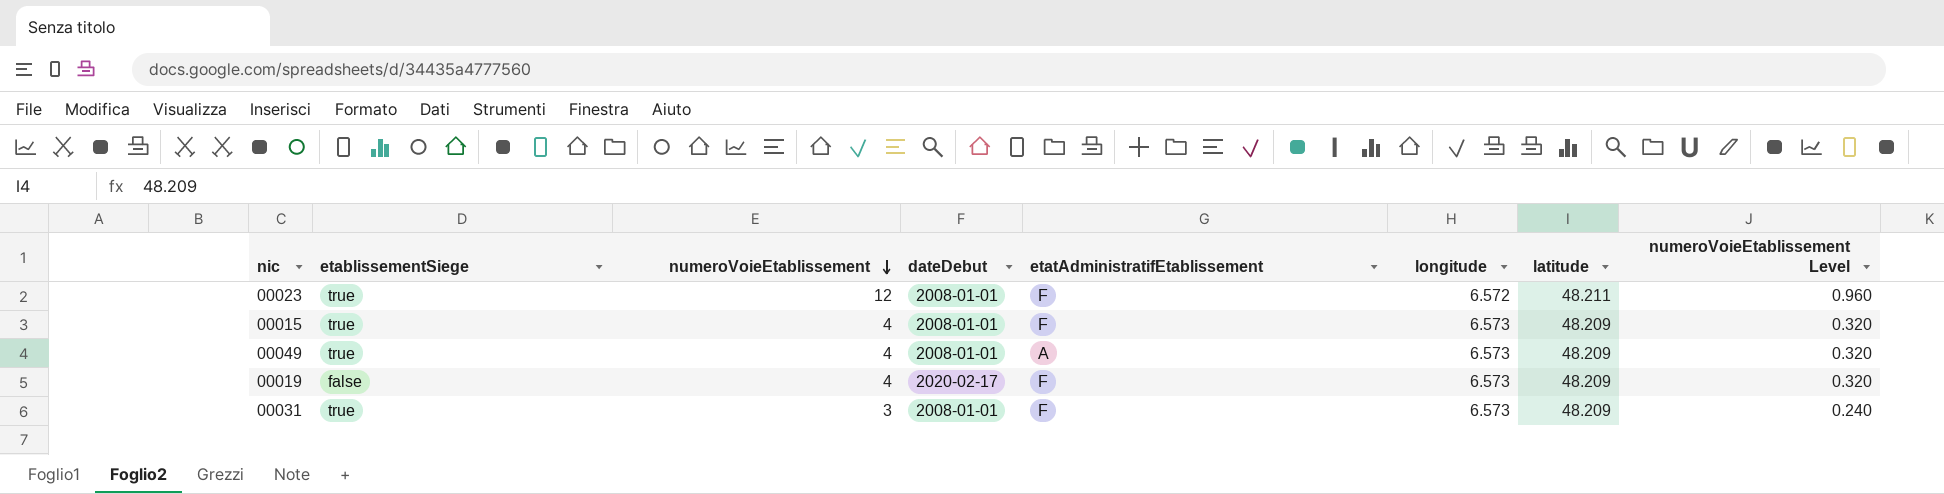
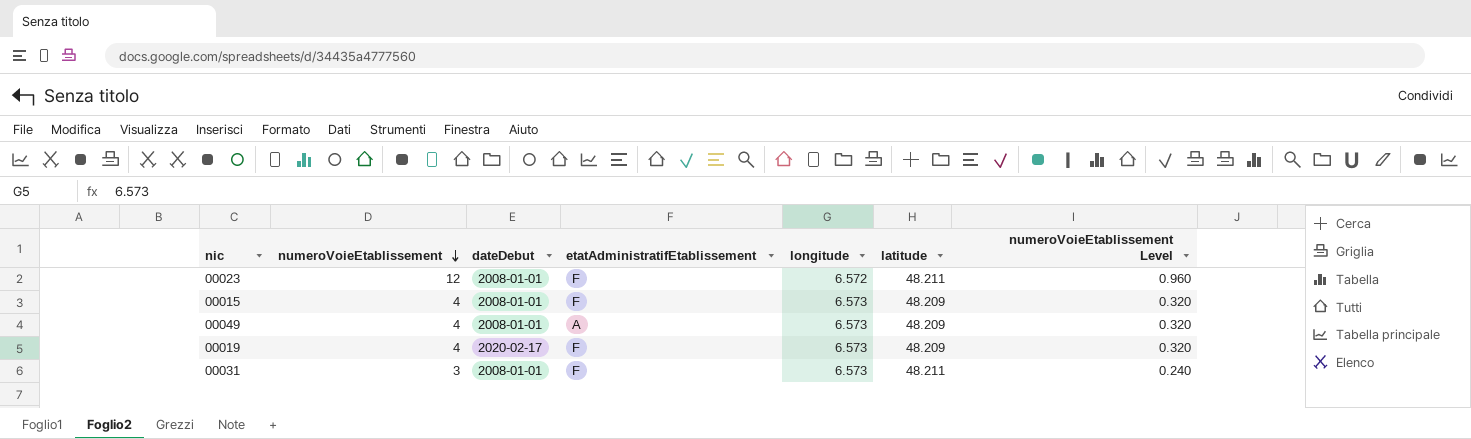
column etablissementSiege | position: 2 -> none
00031 | latitude: 48.209 -> 48.211

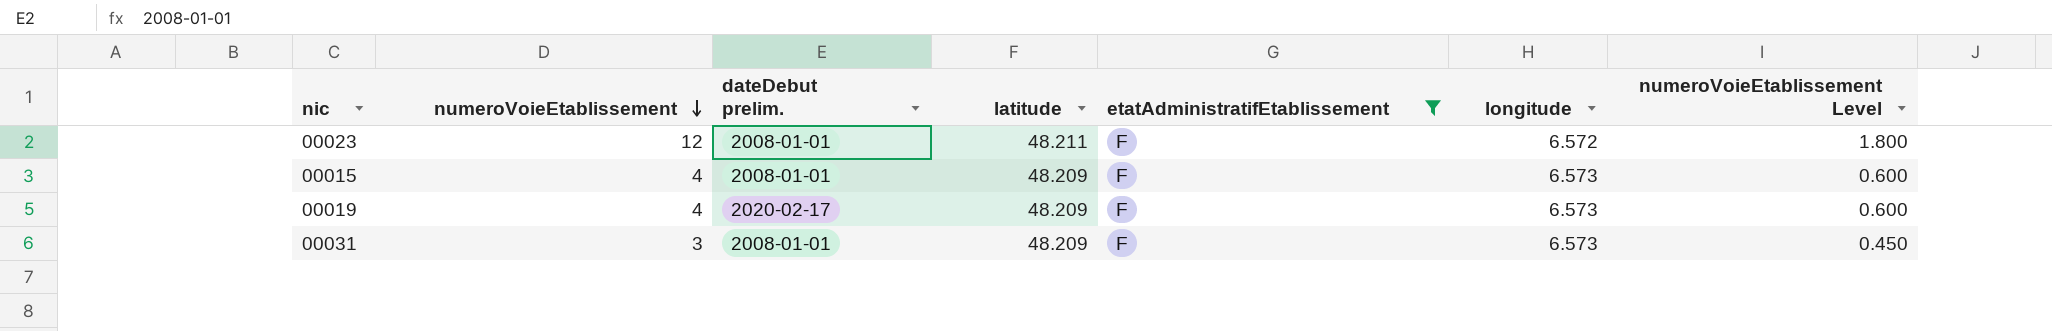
filter: none -> etatAdministratifEtablissement = F
column name: dateDebut -> dateDebut prelim.
column latitude | position: 6 -> 4
column numeroVoieEtablissement Level | formula: [numeroVoieEtablissement] * 0.08 -> [numeroVoieEtablissement] * 0.15
00031 | latitude: 48.211 -> 48.209

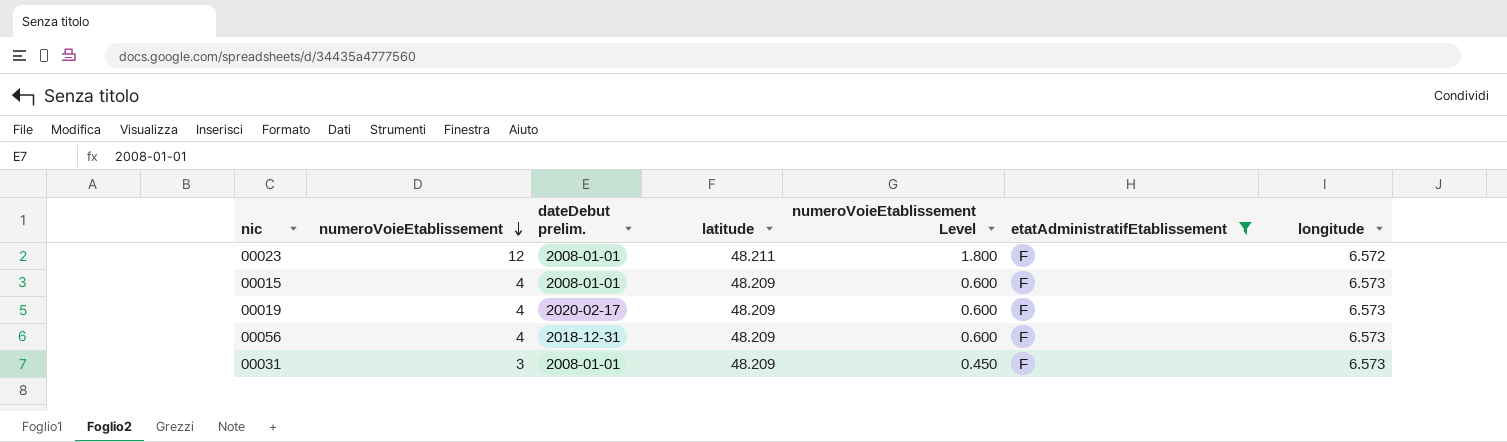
column numeroVoieEtablissement Level | position: 7 -> 5
row 00056: none -> 4 | 2018-12-31 | 48.209 | 0.600 | F | 6.573

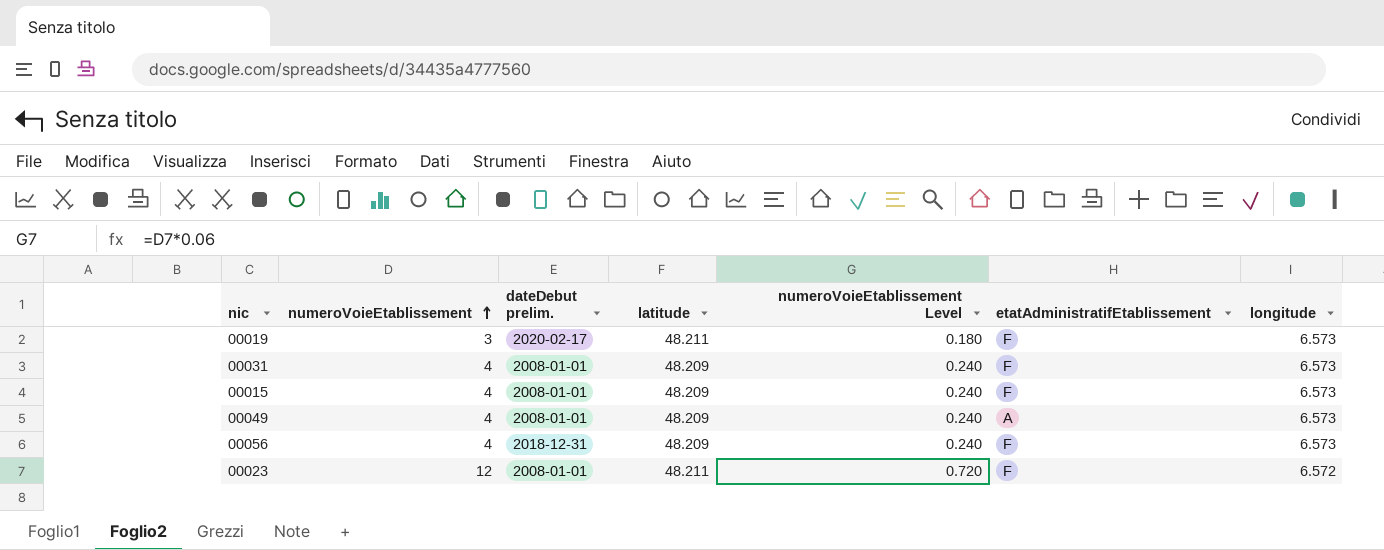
filter: etatAdministratifEtablissement = F -> none
row order: numeroVoieEtablissement descending -> numeroVoieEtablissement ascending
column numeroVoieEtablissement Level | formula: [numeroVoieEtablissement] * 0.15 -> [numeroVoieEtablissement] * 0.06
00019 | numeroVoieEtablissement: 4 -> 3
00019 | latitude: 48.209 -> 48.211
00031 | numeroVoieEtablissement: 3 -> 4

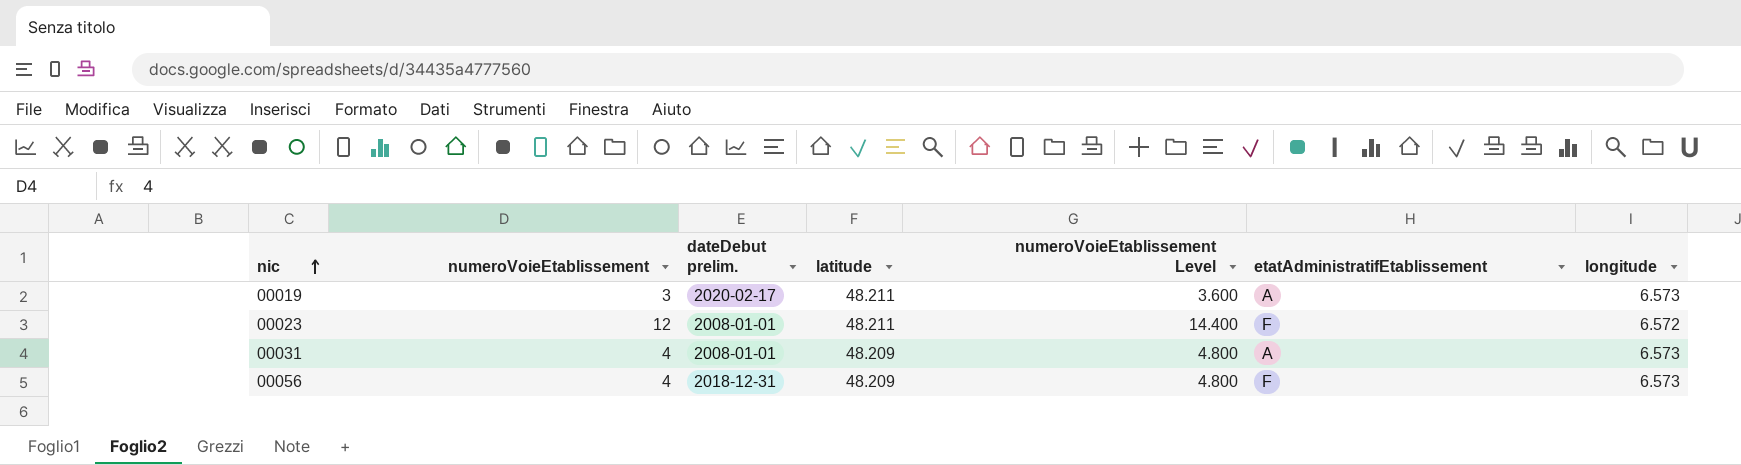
row order: numeroVoieEtablissement ascending -> nic ascending
column numeroVoieEtablissement Level | formula: [numeroVoieEtablissement] * 0.06 -> [numeroVoieEtablissement] * 1.2
row 00015: 4 | 2008-01-01 | 48.209 | 0.240 | F | 6.573 -> none
row 00049: 4 | 2008-01-01 | 48.209 | 0.240 | A | 6.573 -> none
00019 | etatAdministratifEtablissement: F -> A
00031 | etatAdministratifEtablissement: F -> A

